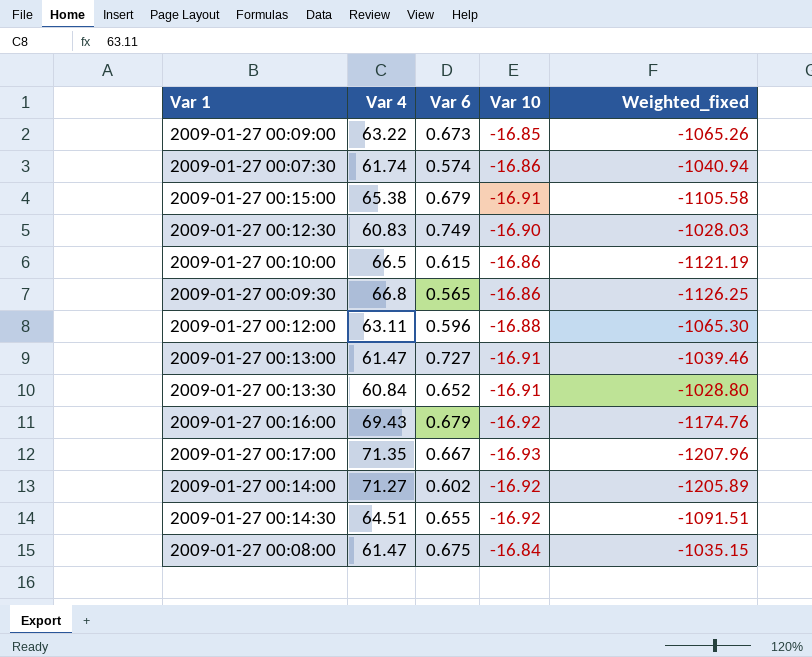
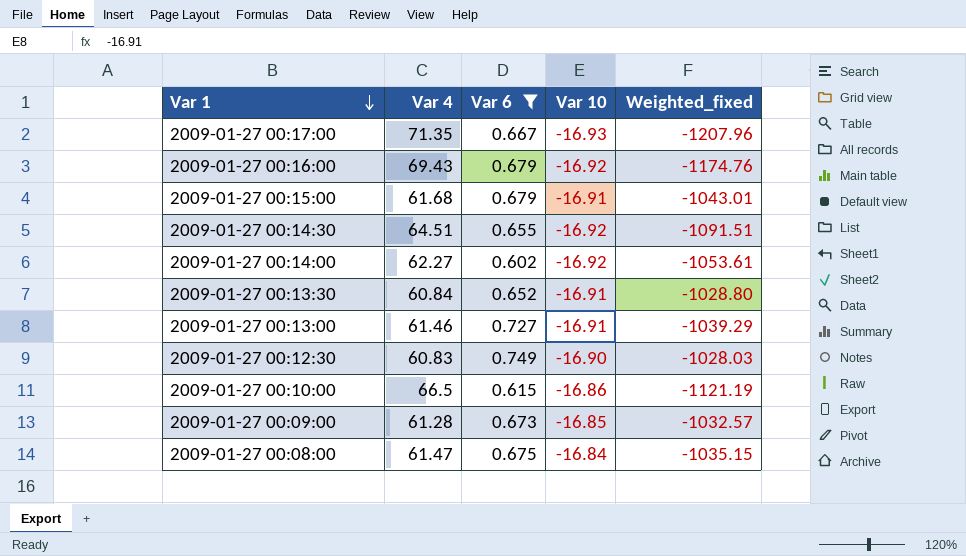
filter: none -> Var 6 >= 0.602
row order: none -> Var 1 descending
2009-01-27 00:15:00 | Var 4: 65.38 -> 61.68
2009-01-27 00:15:00 | Weighted_fixed: -1105.58 -> -1043.01
2009-01-27 00:14:00 | Var 4: 71.27 -> 62.27
2009-01-27 00:14:00 | Weighted_fixed: -1205.89 -> -1053.61
2009-01-27 00:13:00 | Var 4: 61.47 -> 61.46
2009-01-27 00:13:00 | Weighted_fixed: -1039.46 -> -1039.29
2009-01-27 00:09:00 | Var 4: 63.22 -> 61.28
2009-01-27 00:09:00 | Weighted_fixed: -1065.26 -> -1032.57

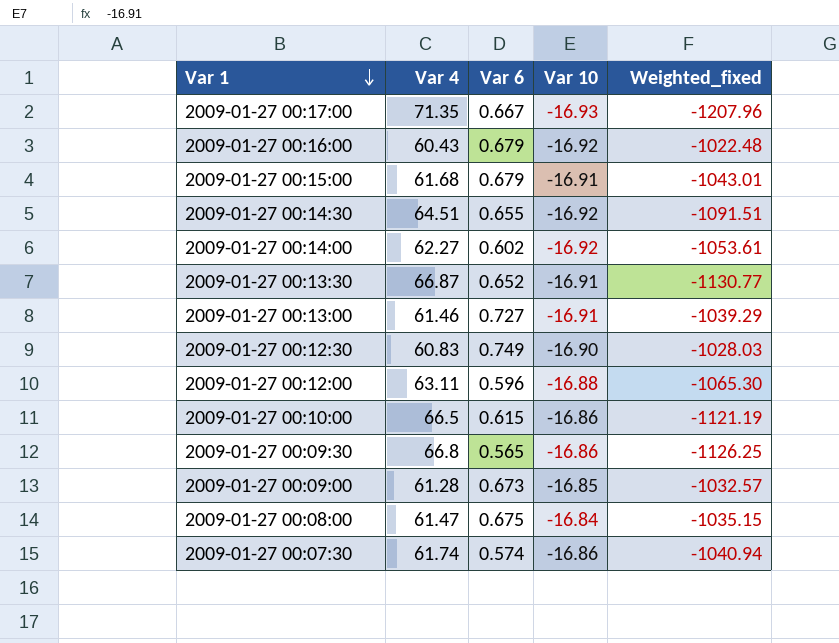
filter: Var 6 >= 0.602 -> none
2009-01-27 00:16:00 | Var 4: 69.43 -> 60.43
2009-01-27 00:16:00 | Weighted_fixed: -1174.76 -> -1022.48
2009-01-27 00:13:30 | Var 4: 60.84 -> 66.87
2009-01-27 00:13:30 | Weighted_fixed: -1028.80 -> -1130.77

